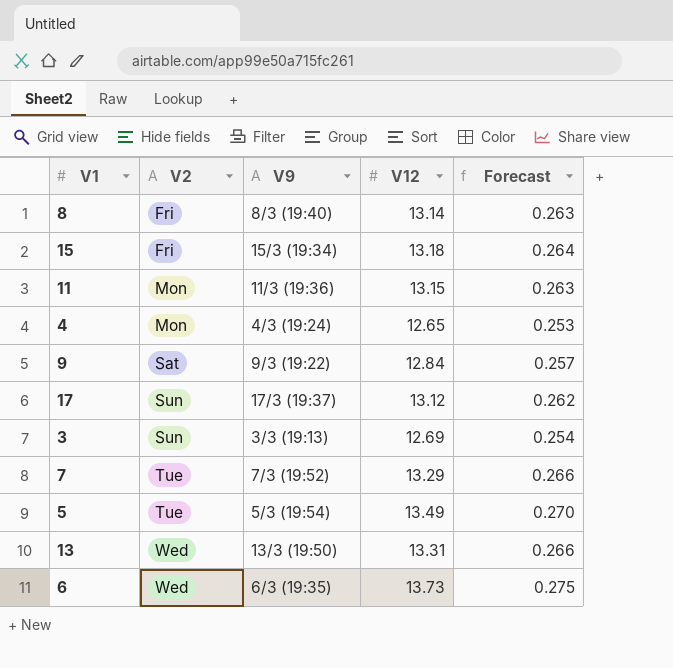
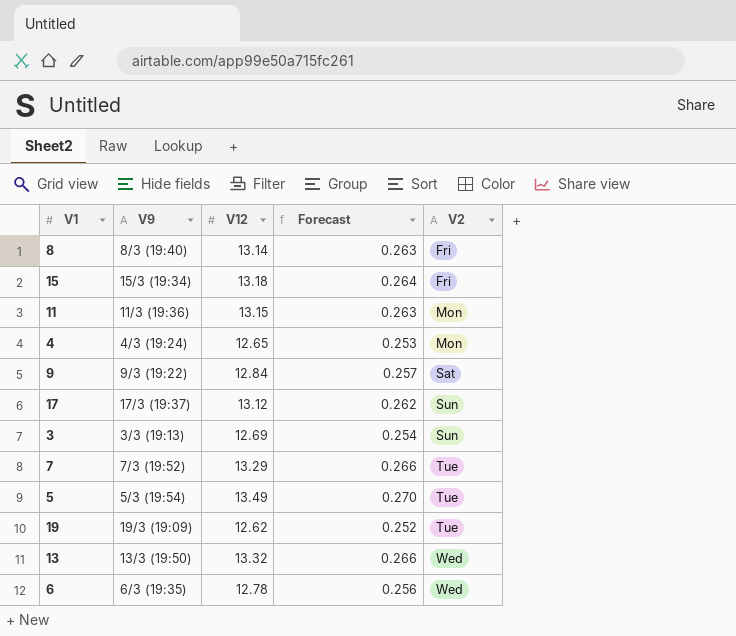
column V2 | position: 2 -> 5
row 19: none -> 19/3 (19:09) | 12.62 | 0.252 | Tue
13 | V12: 13.31 -> 13.32
6 | V12: 13.73 -> 12.78
6 | Forecast: 0.275 -> 0.256

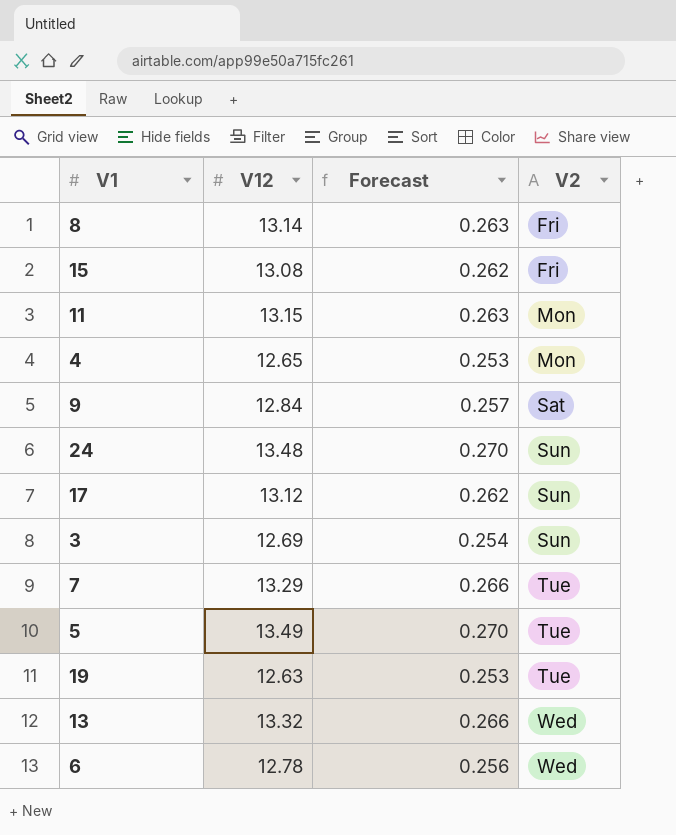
column V9 | position: 2 -> none
15 | V12: 13.18 -> 13.08
15 | Forecast: 0.264 -> 0.262
row 24: none -> 13.48 | 0.270 | Sun
19 | V12: 12.62 -> 12.63
19 | Forecast: 0.252 -> 0.253

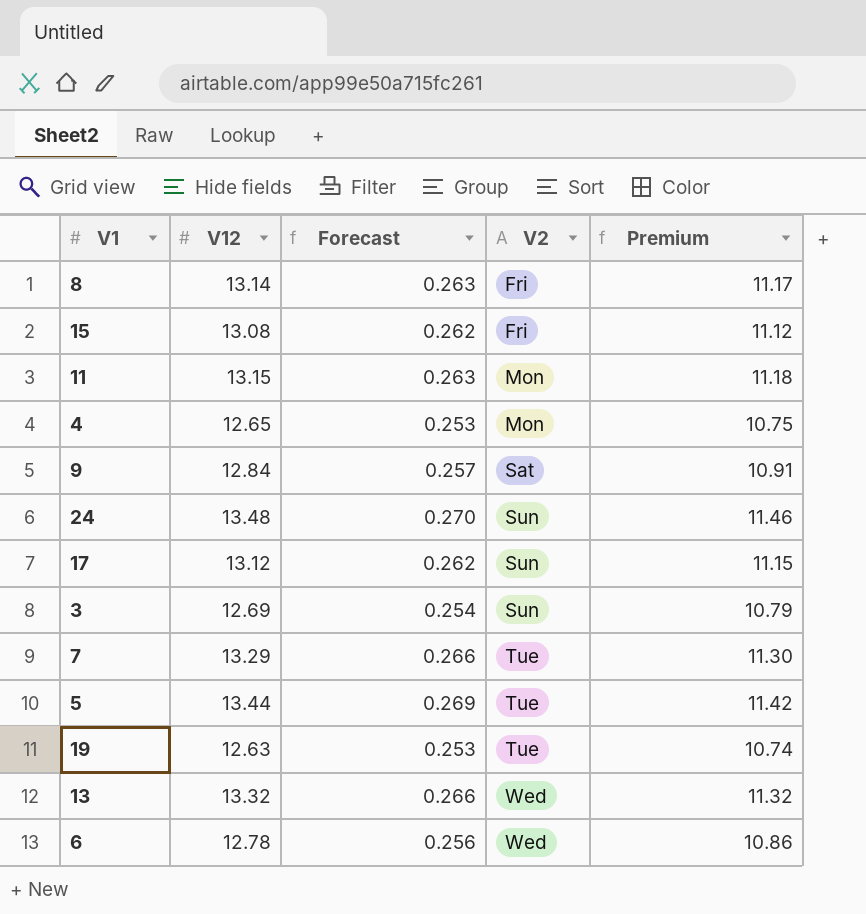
column Premium | formula: none -> [V12] * 0.85
5 | V12: 13.49 -> 13.44
5 | Forecast: 0.270 -> 0.269

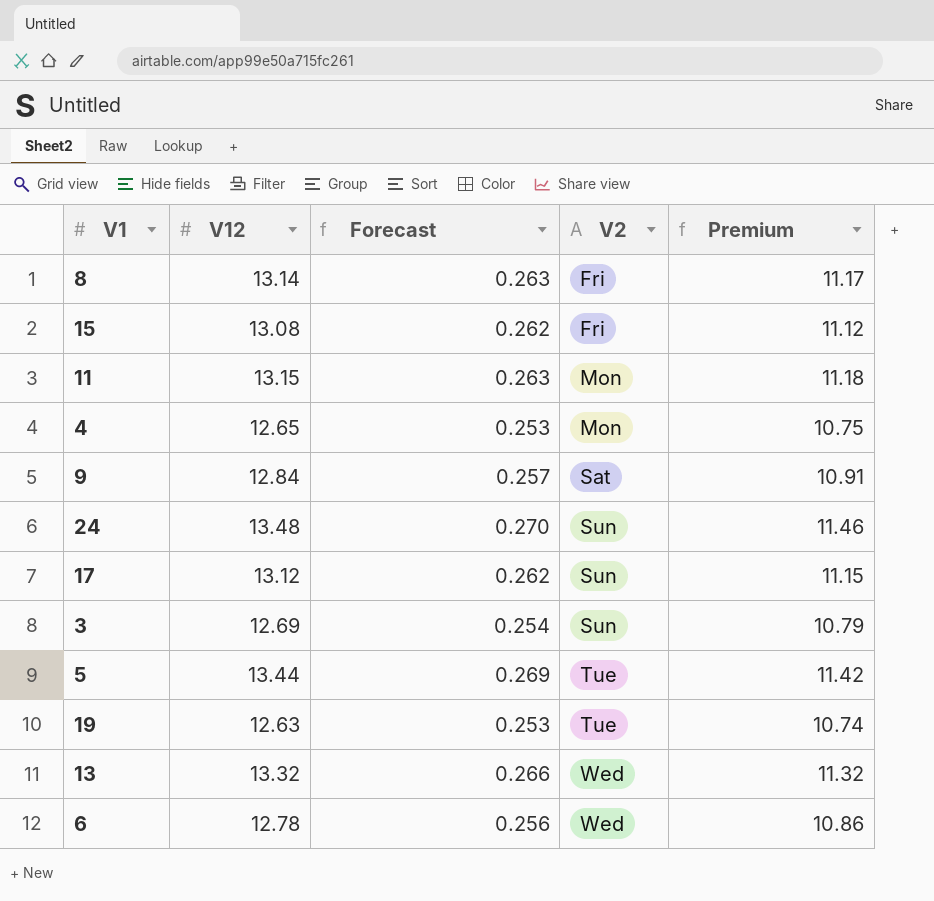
row 7: 13.29 | 0.266 | Tue | 11.30 -> none

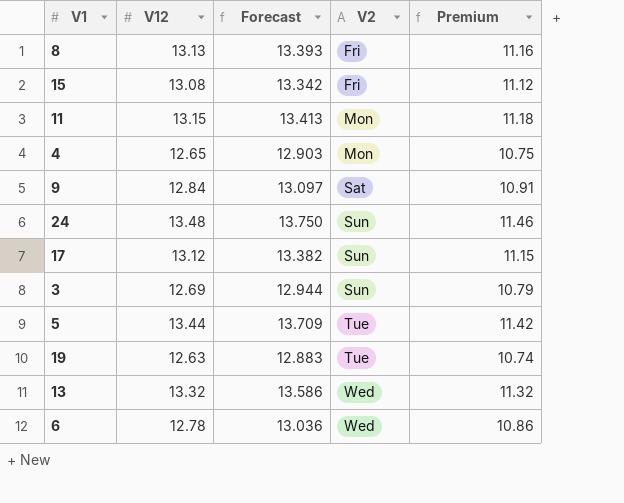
column Forecast | formula: [V12] * 0.02 -> [V12] * 1.02
8 | V12: 13.14 -> 13.13
8 | Premium: 11.17 -> 11.16

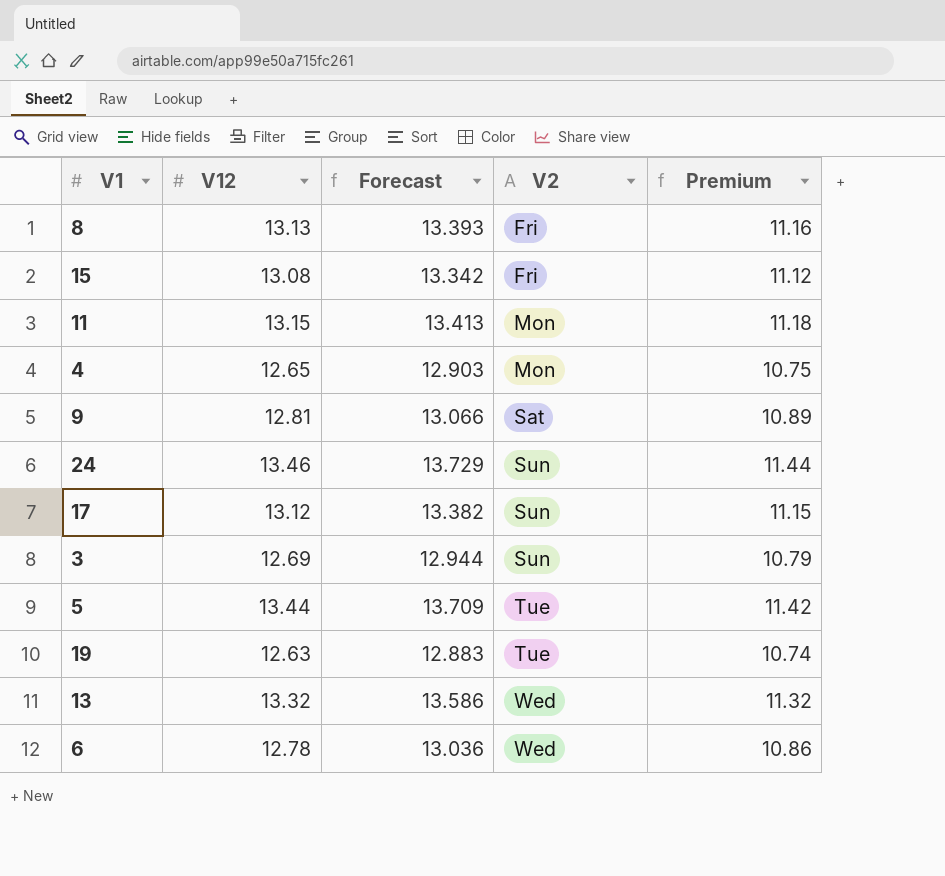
9 | V12: 12.84 -> 12.81
9 | Forecast: 13.097 -> 13.066
9 | Premium: 10.91 -> 10.89
24 | V12: 13.48 -> 13.46
24 | Forecast: 13.750 -> 13.729
24 | Premium: 11.46 -> 11.44

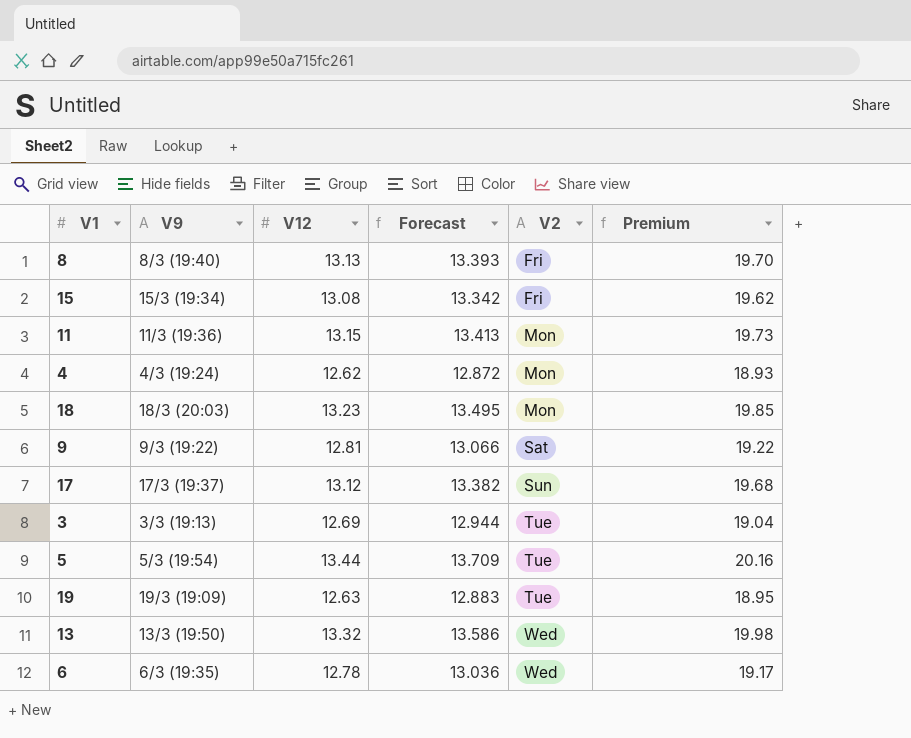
column V9 | position: none -> 2
column Premium | formula: [V12] * 0.85 -> [V12] * 1.5
row 24: 13.46 | 13.729 | Sun | 11.44 -> none
4 | V12: 12.65 -> 12.62
4 | Forecast: 12.903 -> 12.872
row 18: none -> 18/3 (20:03) | 13.23 | 13.495 | Mon | 19.85
3 | V2: Sun -> Tue

